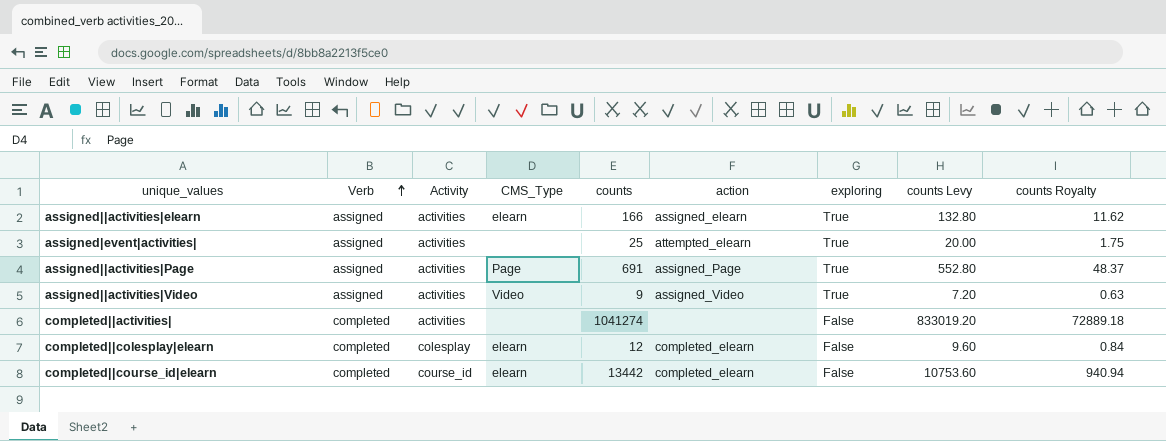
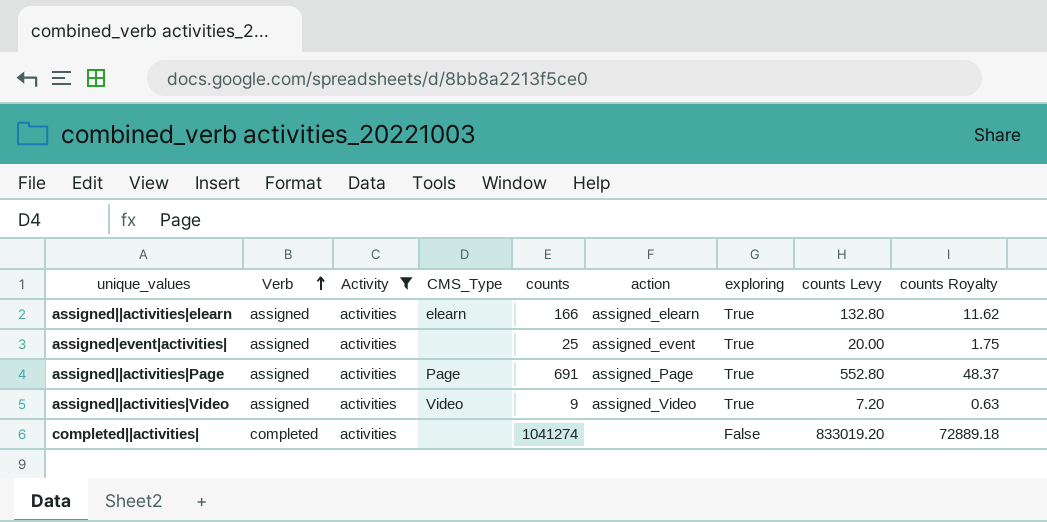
filter: none -> Activity = activities
assigned|event|activities| | action: attempted_elearn -> assigned_event

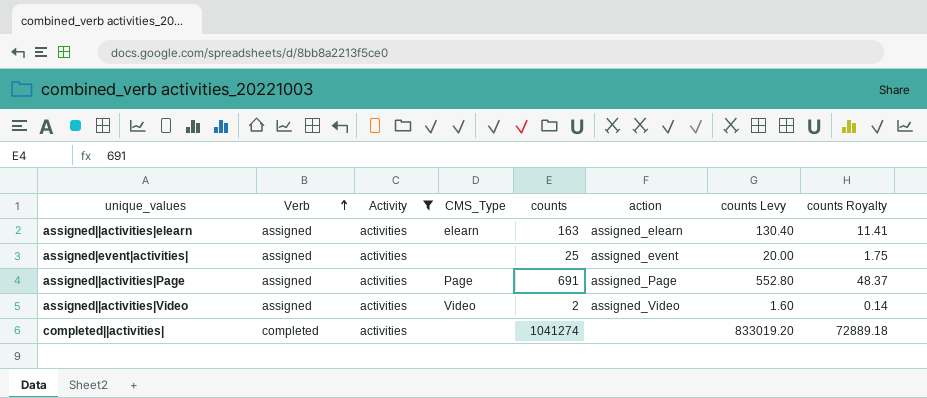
column exploring | position: 7 -> none
assigned||activities|elearn | counts: 166 -> 163
assigned||activities|elearn | counts Levy: 132.80 -> 130.40
assigned||activities|elearn | counts Royalty: 11.62 -> 11.41
assigned||activities|Video | counts: 9 -> 2
assigned||activities|Video | counts Levy: 7.20 -> 1.60
assigned||activities|Video | counts Royalty: 0.63 -> 0.14

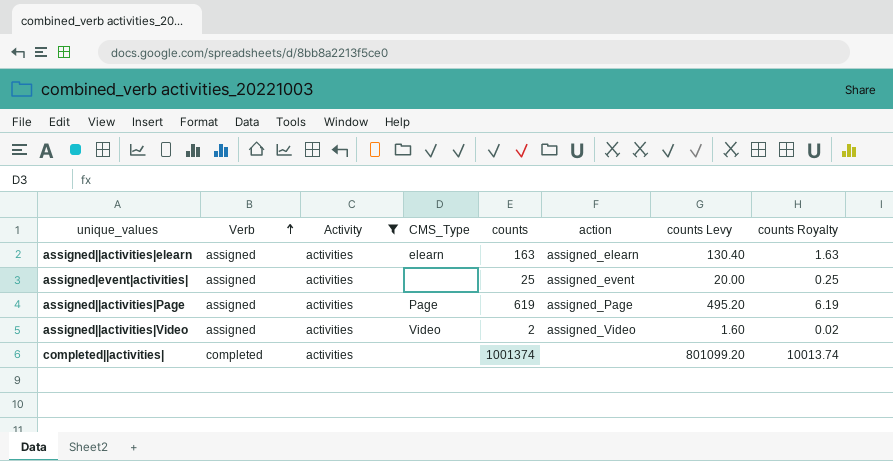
column counts Royalty | formula: [counts] * 0.07 -> [counts] * 0.01
assigned||activities|Page | counts: 691 -> 619
assigned||activities|Page | counts Levy: 552.80 -> 495.20
completed||activities| | counts: 1041274 -> 1001374
completed||activities| | counts Levy: 833019.20 -> 801099.20

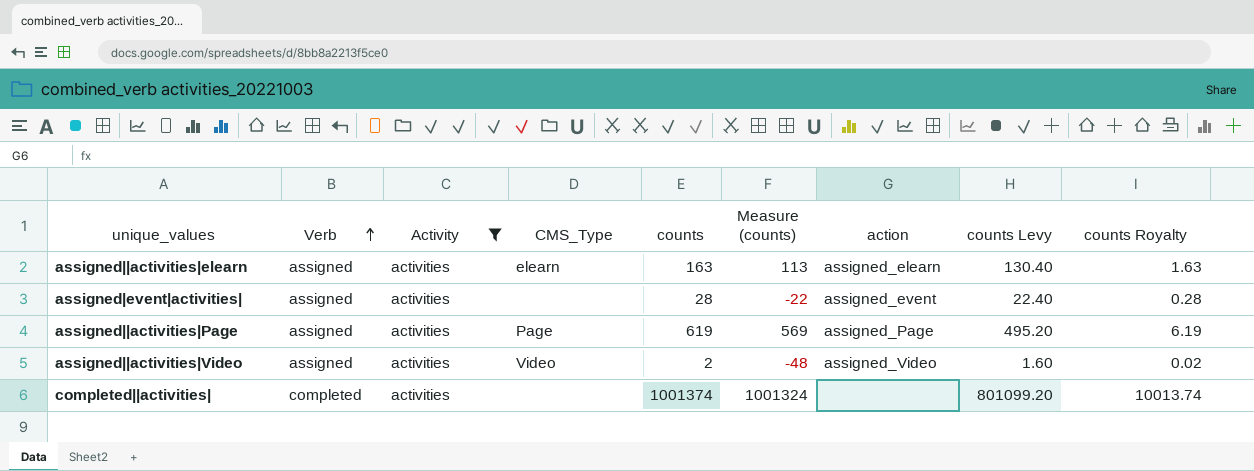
column Measure (counts) | formula: none -> [counts] - 50
assigned|event|activities| | counts: 25 -> 28
assigned|event|activities| | counts Levy: 20.00 -> 22.40
assigned|event|activities| | counts Royalty: 0.25 -> 0.28

